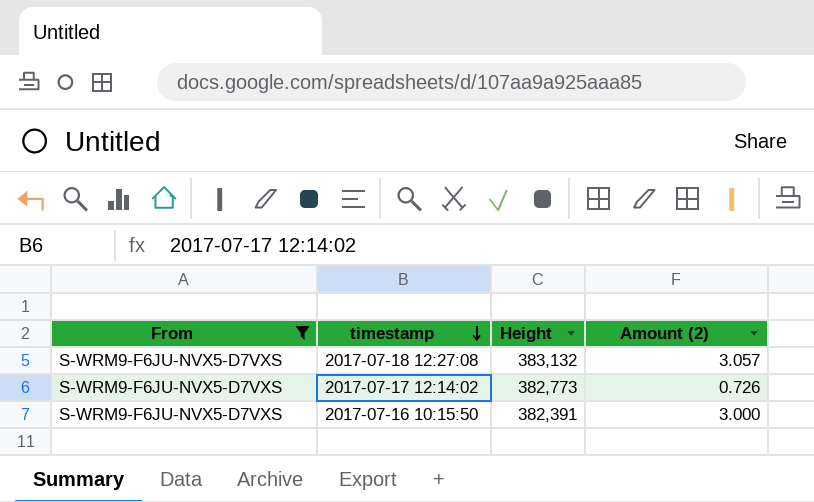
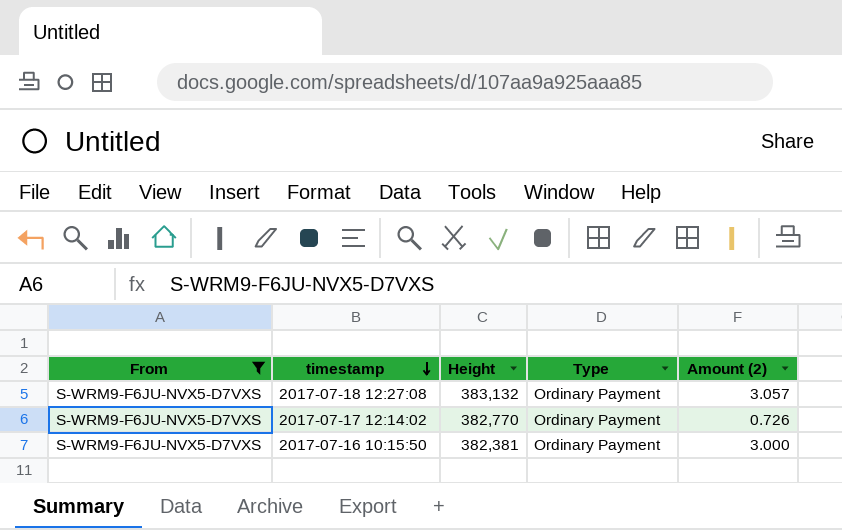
column Type | position: none -> 4
2017-07-17 12:14:02 | Height: 382,773 -> 382,770
2017-07-16 10:15:50 | Height: 382,391 -> 382,381

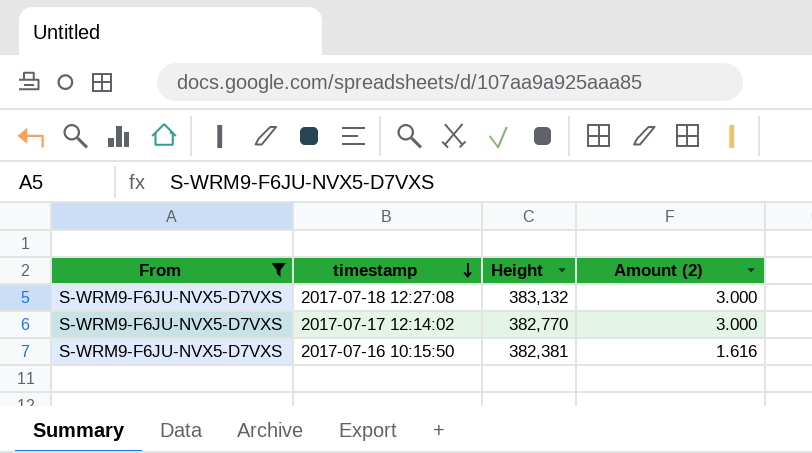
column Type | position: 4 -> none
2017-07-18 12:27:08 | Amount (2): 3.057 -> 3.000
2017-07-17 12:14:02 | Amount (2): 0.726 -> 3.000
2017-07-16 10:15:50 | Amount (2): 3.000 -> 1.616

